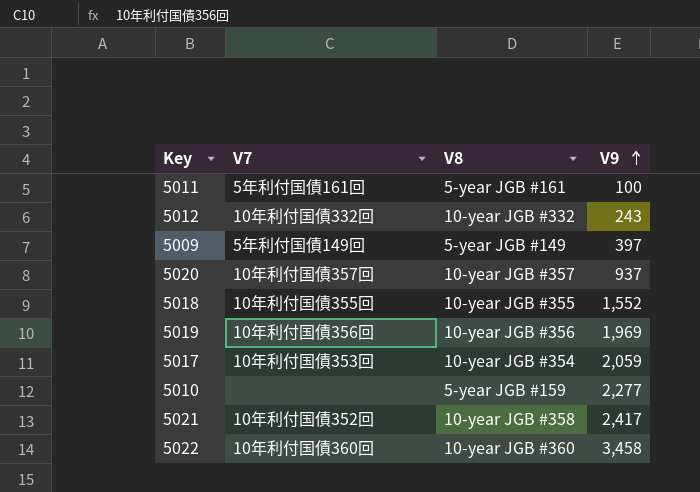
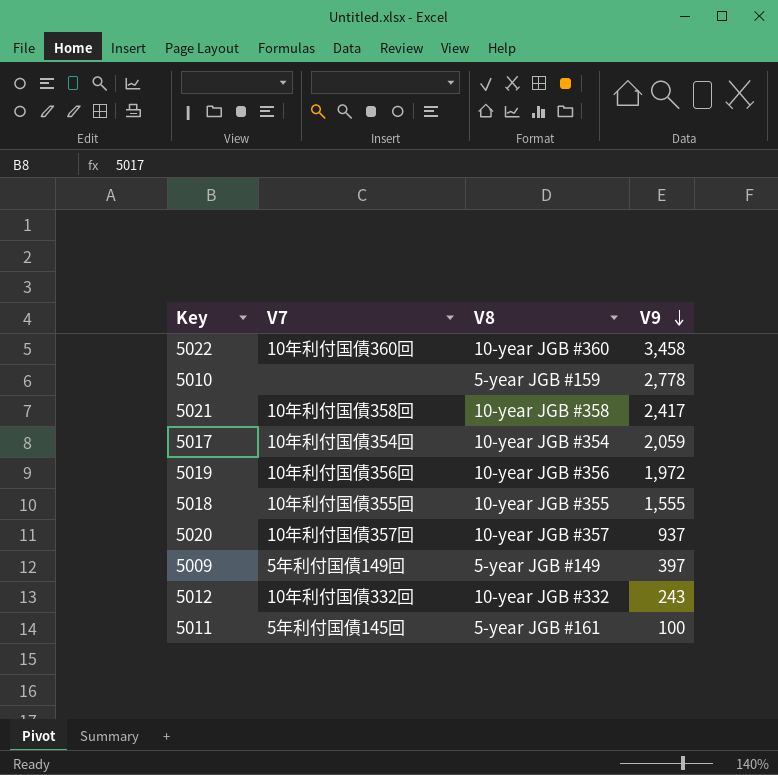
row order: V9 ascending -> V9 descending
5010 | V9: 2,277 -> 2,778
5021 | V7: 10年利付国債352回 -> 10年利付国債358回
5017 | V7: 10年利付国債353回 -> 10年利付国債354回
5019 | V9: 1,969 -> 1,972
5018 | V9: 1,552 -> 1,555
5011 | V7: 5年利付国債161回 -> 5年利付国債145回

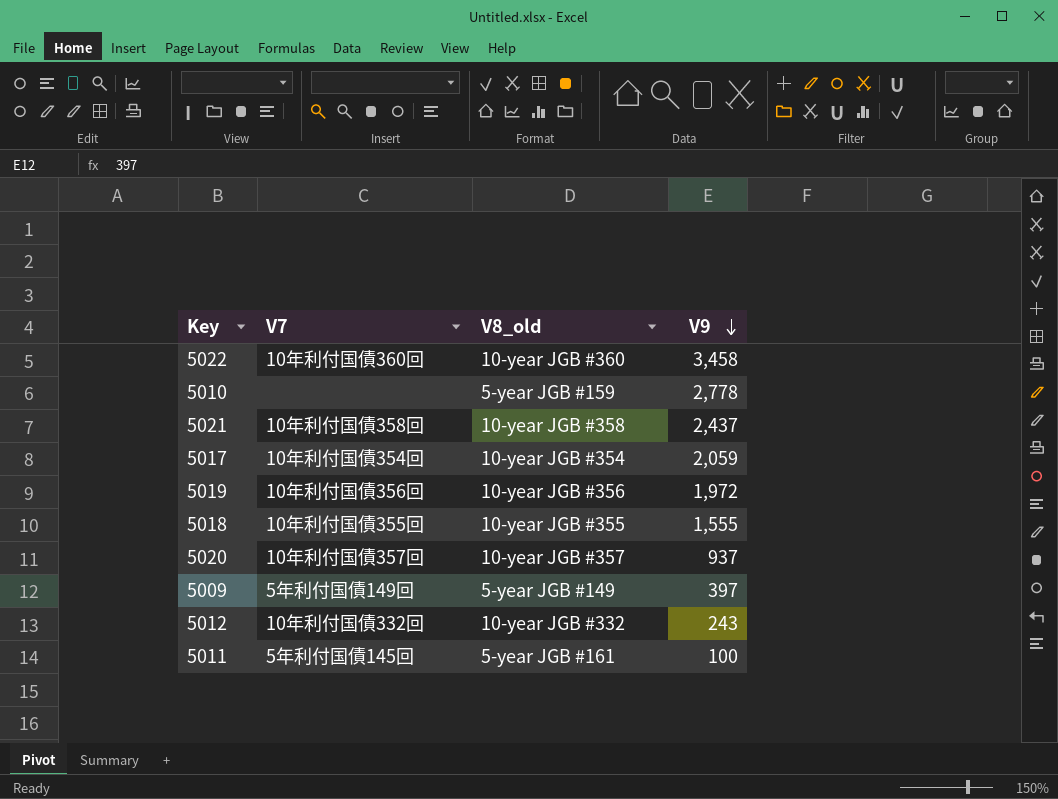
column name: V8 -> V8_old
5021 | V9: 2,417 -> 2,437

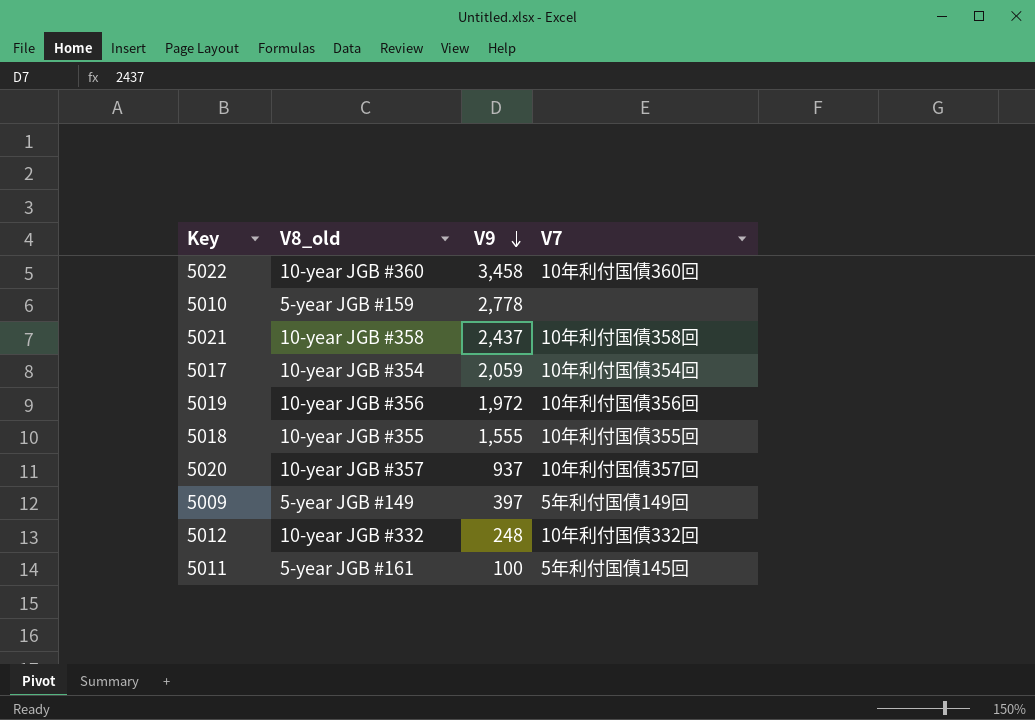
column V7 | position: 2 -> 4
5012 | V9: 243 -> 248

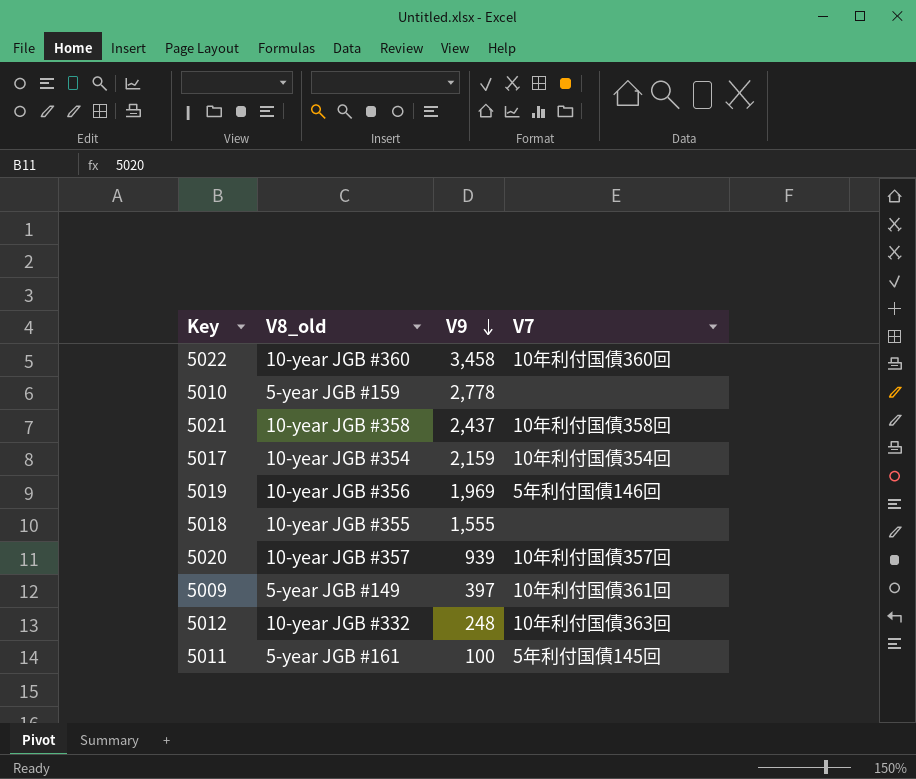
5017 | V9: 2,059 -> 2,159
5019 | V9: 1,972 -> 1,969
5019 | V7: 10年利付国債356回 -> 5年利付国債146回
5018 | V7: 10年利付国債355回 -> none
5020 | V9: 937 -> 939
5009 | V7: 5年利付国債149回 -> 10年利付国債361回
5012 | V7: 10年利付国債332回 -> 10年利付国債363回

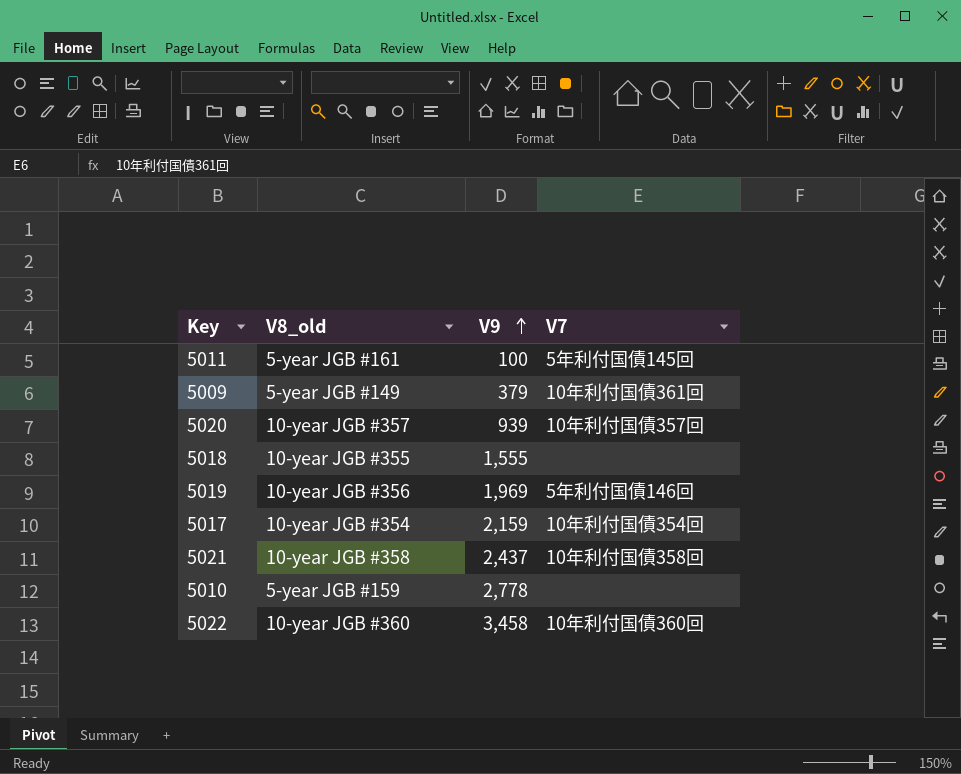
row order: V9 descending -> V9 ascending
row 5012: 10-year JGB #332 | 248 | 10年利付国債363回 -> none
5009 | V9: 397 -> 379

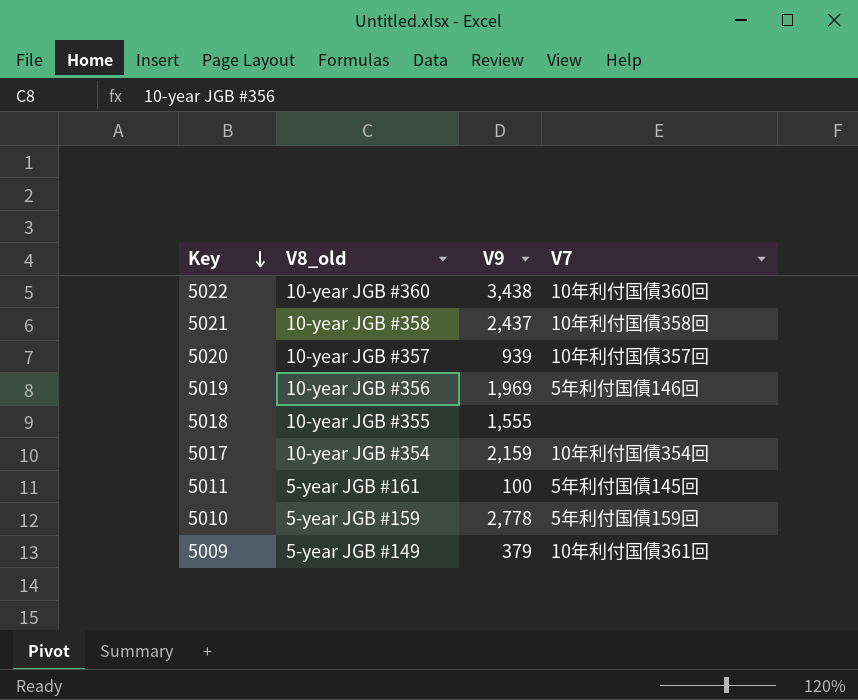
row order: V9 ascending -> Key descending
5022 | V9: 3,458 -> 3,438
5010 | V7: none -> 5年利付国債159回

